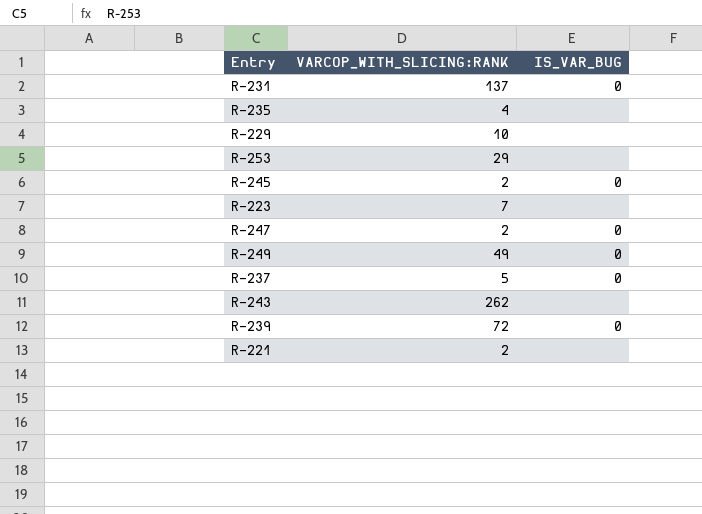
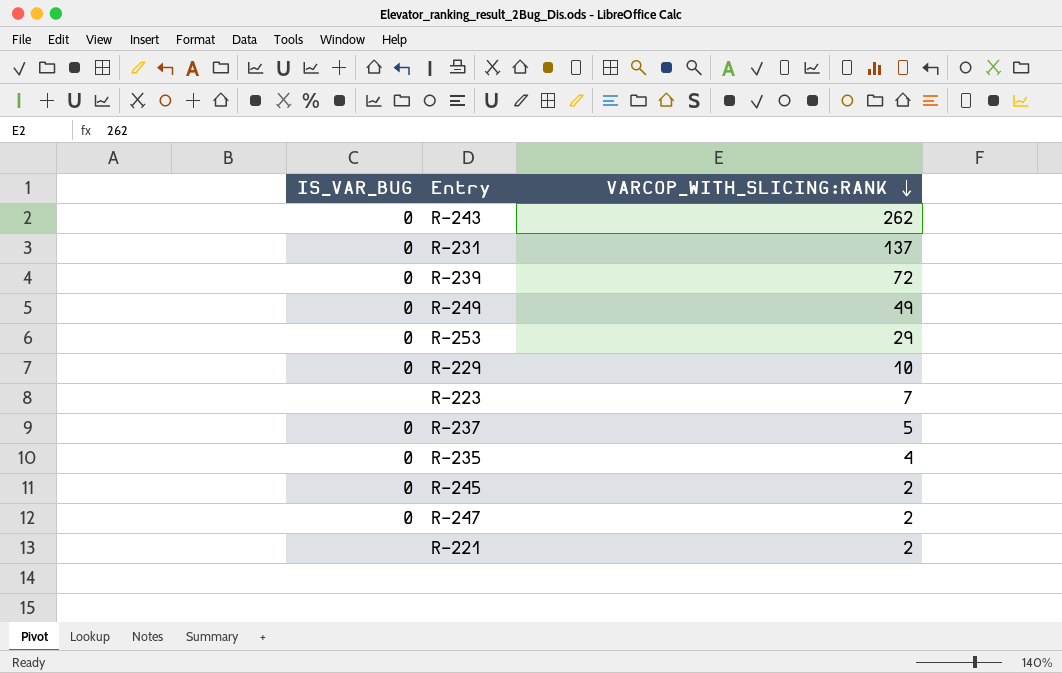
row order: none -> VARCOP_WITH_SLICING:RANK descending
column IS_VAR_BUG | position: 3 -> 1
R-243 | IS_VAR_BUG: none -> 0
R-253 | IS_VAR_BUG: none -> 0
R-229 | IS_VAR_BUG: none -> 0
R-235 | IS_VAR_BUG: none -> 0

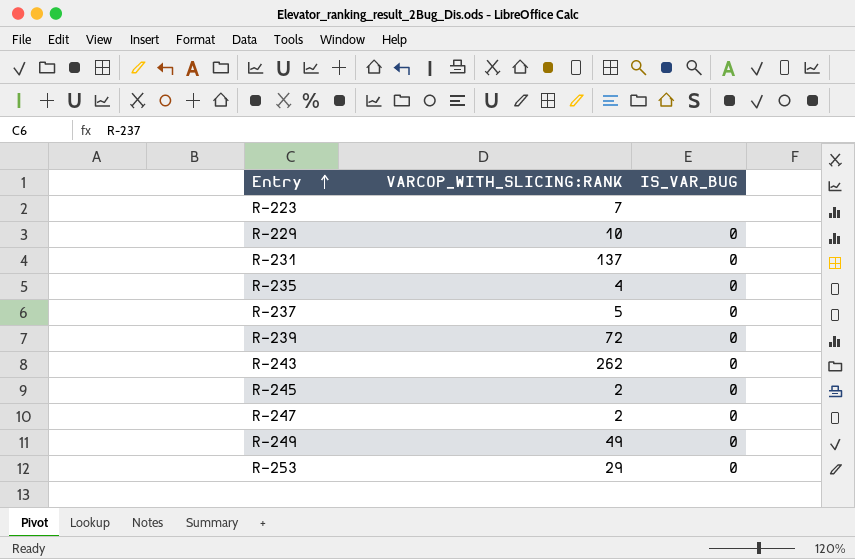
row order: VARCOP_WITH_SLICING:RANK descending -> Entry ascending
column IS_VAR_BUG | position: 1 -> 3
row R-221: none | 2 -> none

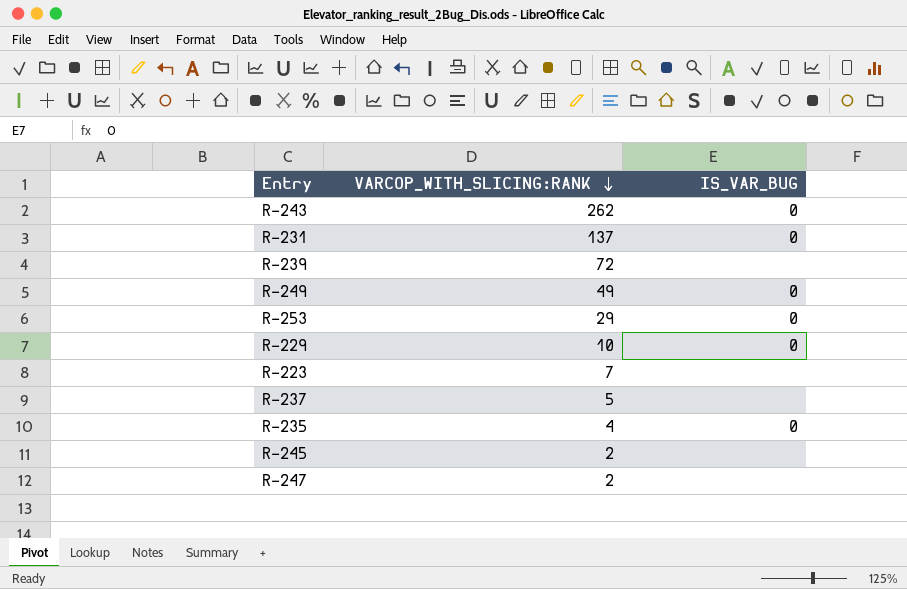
row order: Entry ascending -> VARCOP_WITH_SLICING:RANK descending
R-239 | IS_VAR_BUG: 0 -> none
R-237 | IS_VAR_BUG: 0 -> none
R-245 | IS_VAR_BUG: 0 -> none
R-247 | IS_VAR_BUG: 0 -> none

